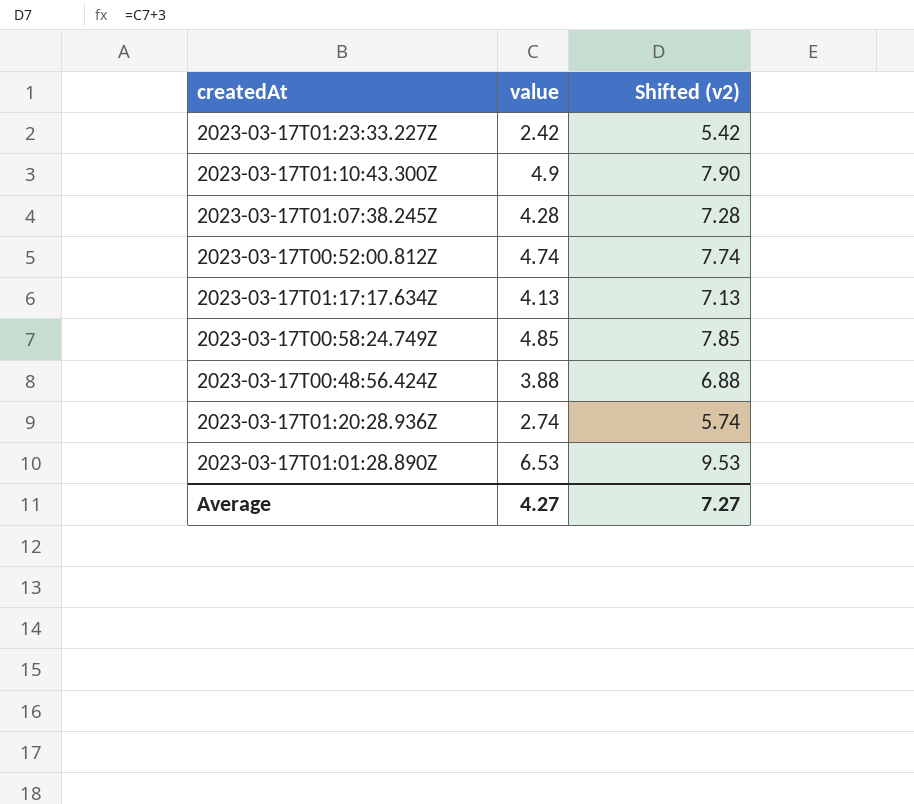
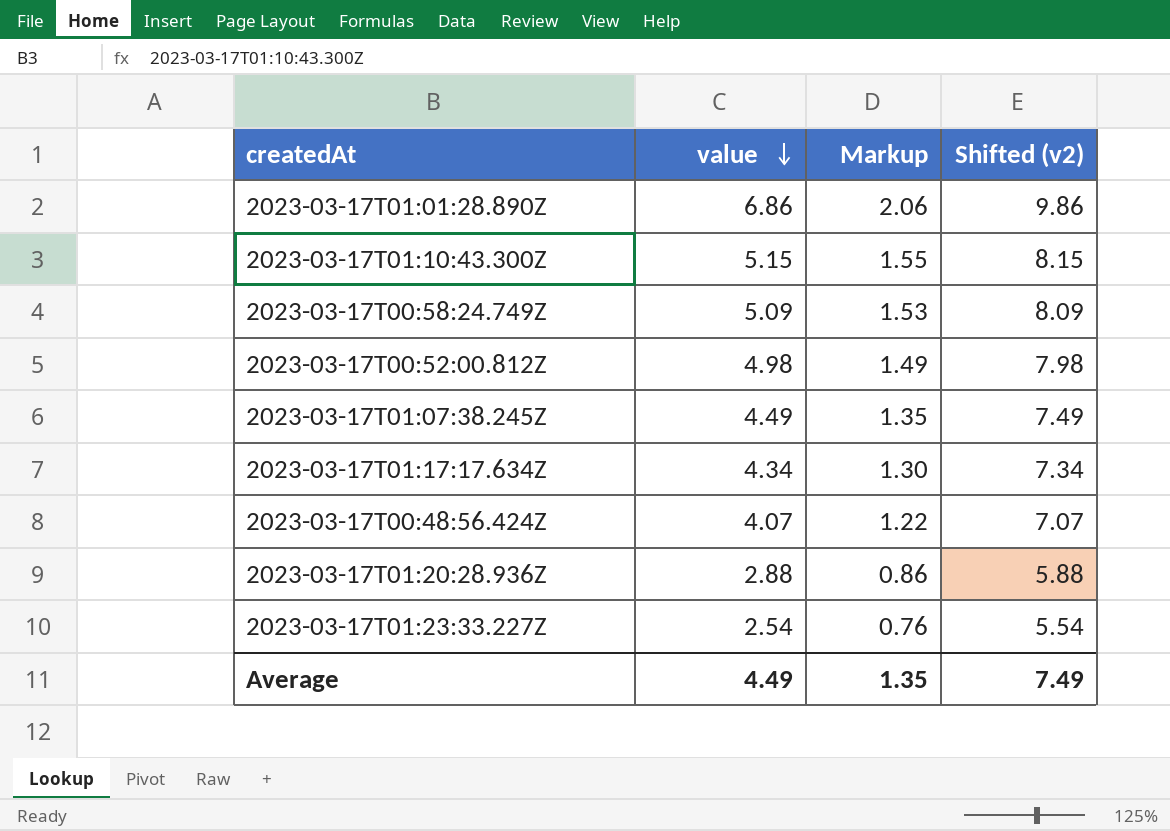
row order: none -> value descending
column Markup | formula: none -> [value] * 0.3
2023-03-17T01:01:28.890Z | value: 6.53 -> 6.86
2023-03-17T01:01:28.890Z | Shifted (v2): 9.53 -> 9.86
2023-03-17T01:10:43.300Z | value: 4.9 -> 5.15
2023-03-17T01:10:43.300Z | Shifted (v2): 7.90 -> 8.15
2023-03-17T00:58:24.749Z | value: 4.85 -> 5.09
2023-03-17T00:58:24.749Z | Shifted (v2): 7.85 -> 8.09
2023-03-17T00:52:00.812Z | value: 4.74 -> 4.98
2023-03-17T00:52:00.812Z | Shifted (v2): 7.74 -> 7.98
2023-03-17T01:07:38.245Z | value: 4.28 -> 4.49
2023-03-17T01:07:38.245Z | Shifted (v2): 7.28 -> 7.49
2023-03-17T01:17:17.634Z | value: 4.13 -> 4.34
2023-03-17T01:17:17.634Z | Shifted (v2): 7.13 -> 7.34
2023-03-17T00:48:56.424Z | value: 3.88 -> 4.07
2023-03-17T00:48:56.424Z | Shifted (v2): 6.88 -> 7.07
2023-03-17T01:20:28.936Z | value: 2.74 -> 2.88
2023-03-17T01:20:28.936Z | Shifted (v2): 5.74 -> 5.88
2023-03-17T01:23:33.227Z | value: 2.42 -> 2.54
2023-03-17T01:23:33.227Z | Shifted (v2): 5.42 -> 5.54
Average | value: 4.27 -> 4.49
Average | Shifted (v2): 7.27 -> 7.49

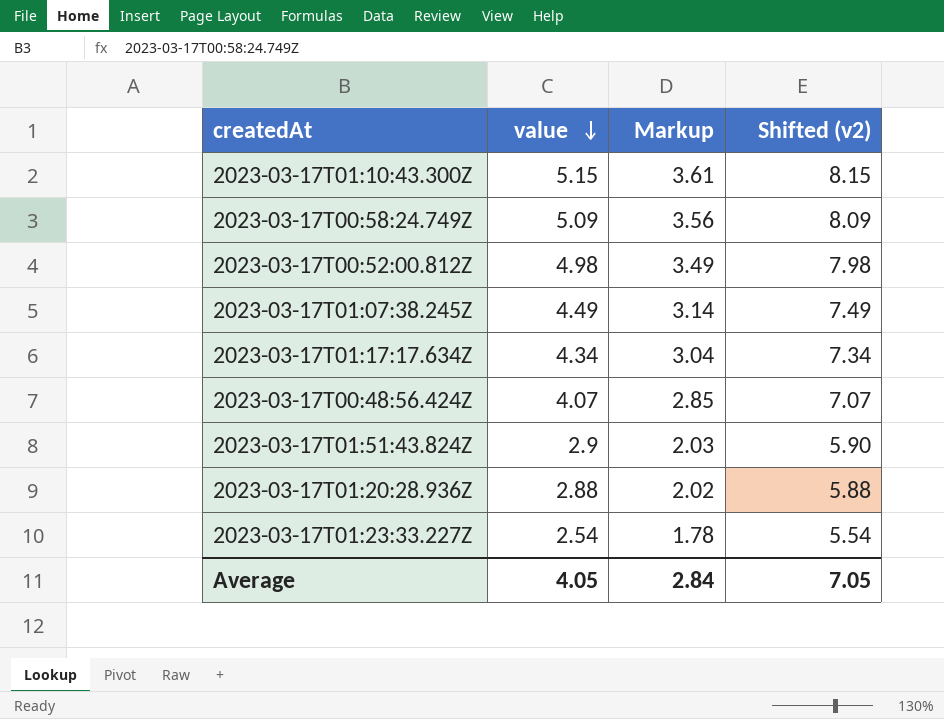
column Markup | formula: [value] * 0.3 -> [value] * 0.7
row 2023-03-17T01:01:28.890Z: 6.86 | 2.06 | 9.86 -> none
row 2023-03-17T01:51:43.824Z: none -> 2.9 | 2.03 | 5.90
Average | value: 4.49 -> 4.05
Average | Markup: 1.35 -> 2.84
Average | Shifted (v2): 7.49 -> 7.05

